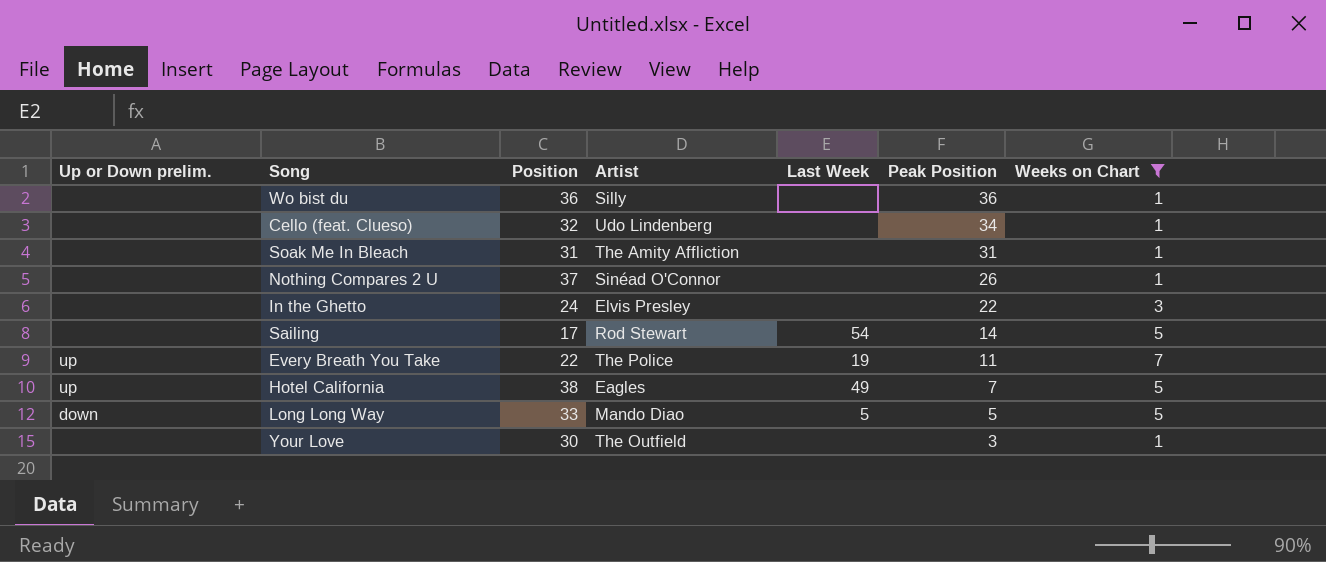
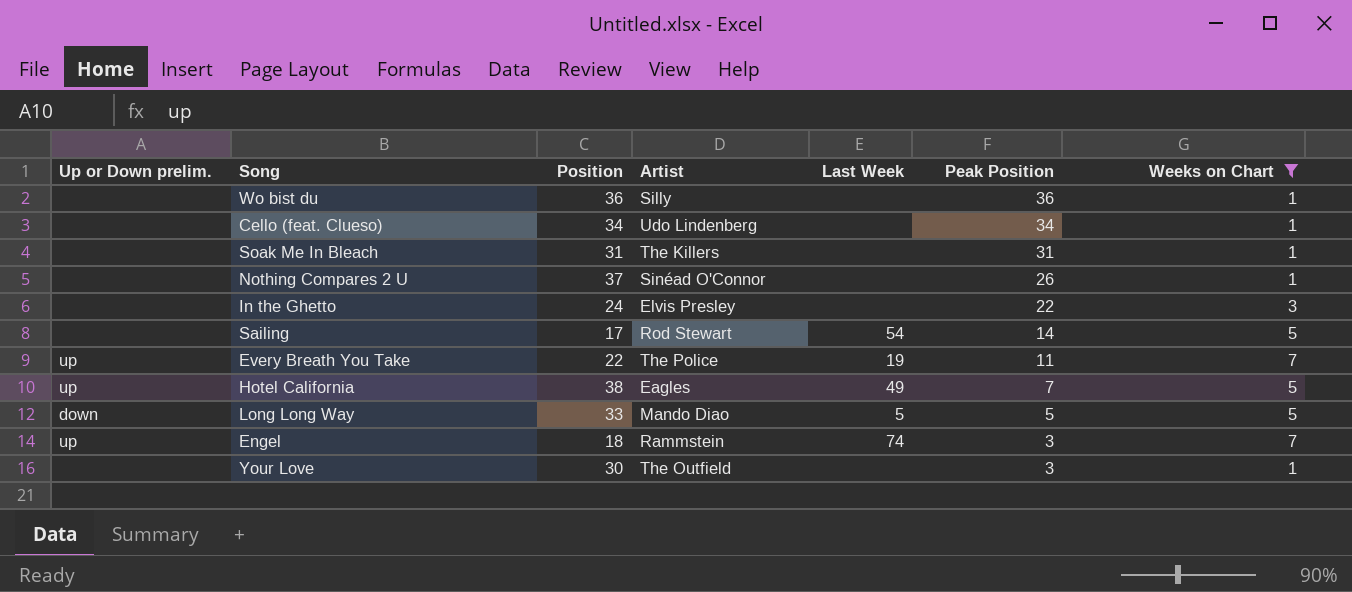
Cello (feat. Clueso) | Position: 32 -> 34
Soak Me In Bleach | Artist: The Amity Affliction -> The Killers
row Engel: none -> up | 18 | Rammstein | 74 | 3 | 7

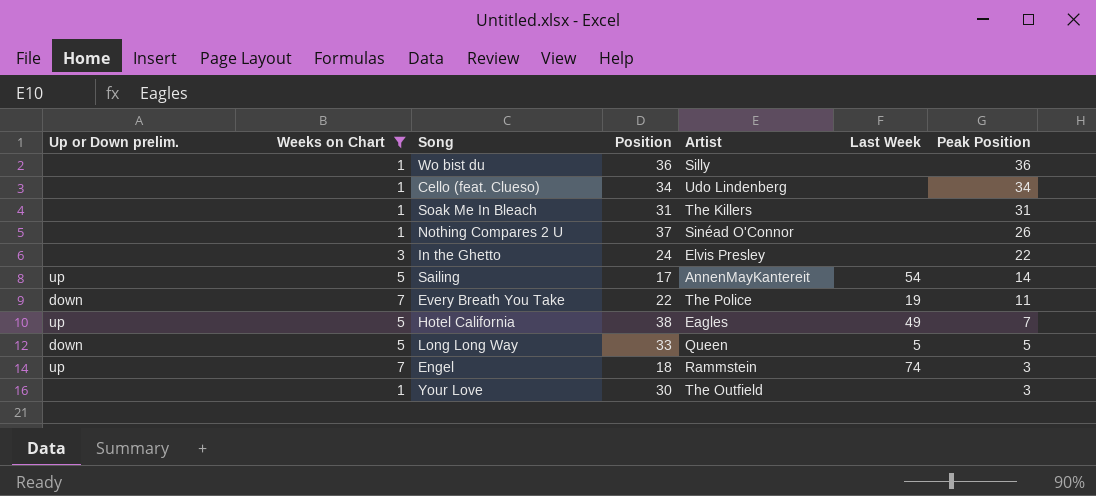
column Weeks on Chart | position: 7 -> 2
Sailing | Up or Down prelim.: none -> up
Sailing | Artist: Rod Stewart -> AnnenMayKantereit
Every Breath You Take | Up or Down prelim.: up -> down
Long Long Way | Artist: Mando Diao -> Queen

